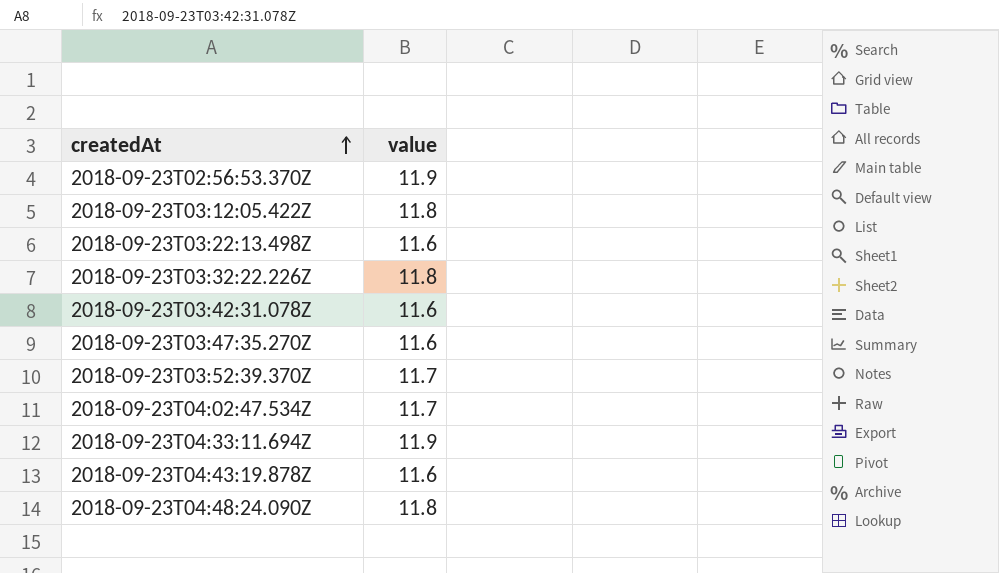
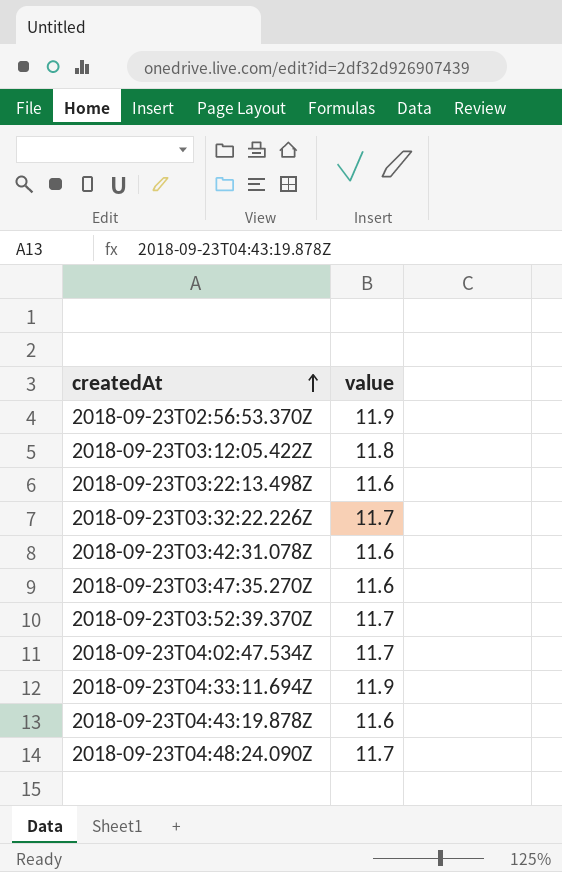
2018-09-23T03:32:22.226Z | value: 11.8 -> 11.7
2018-09-23T04:48:24.090Z | value: 11.8 -> 11.7

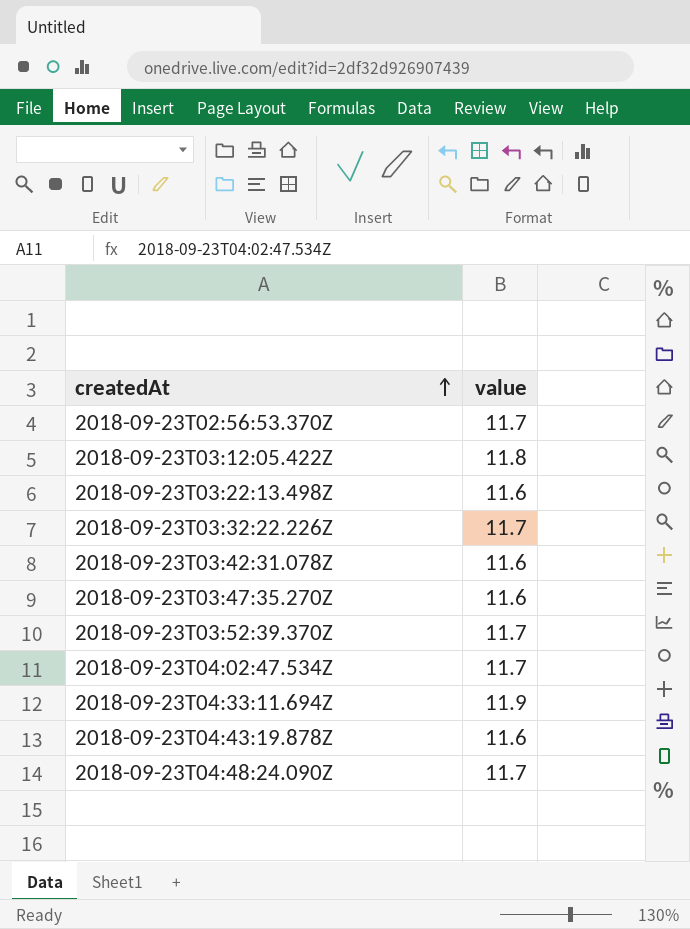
2018-09-23T02:56:53.370Z | value: 11.9 -> 11.7

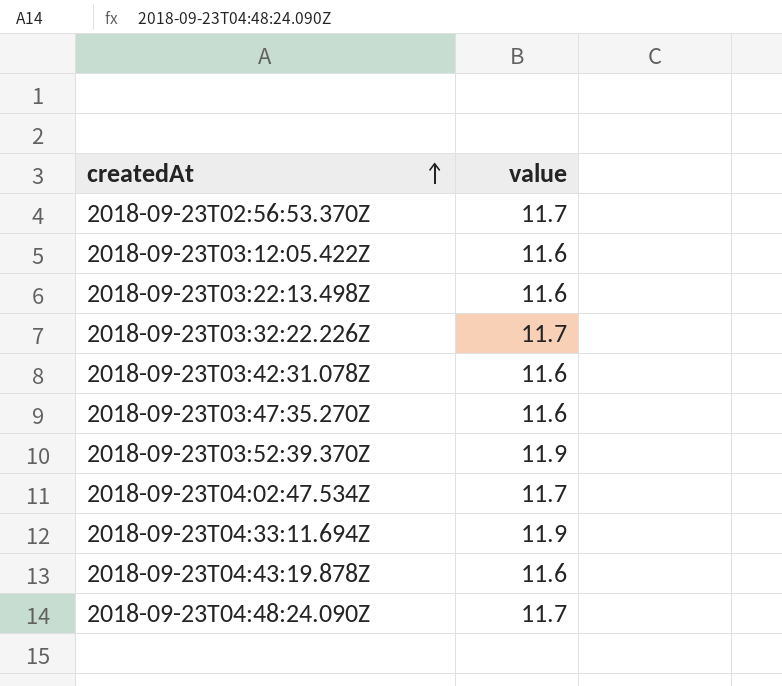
2018-09-23T03:12:05.422Z | value: 11.8 -> 11.6
2018-09-23T03:52:39.370Z | value: 11.7 -> 11.9

